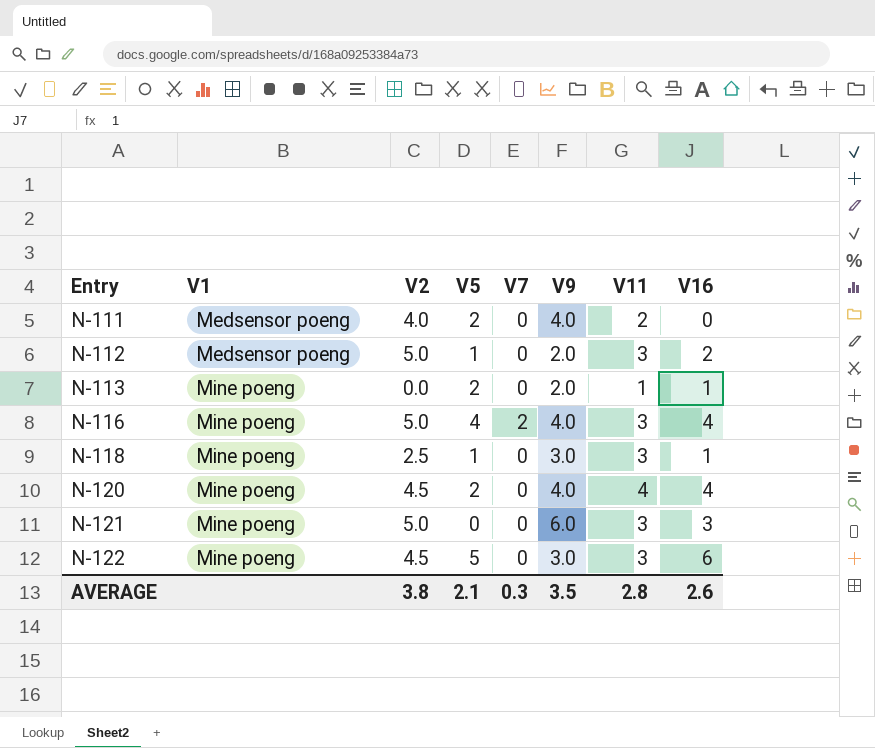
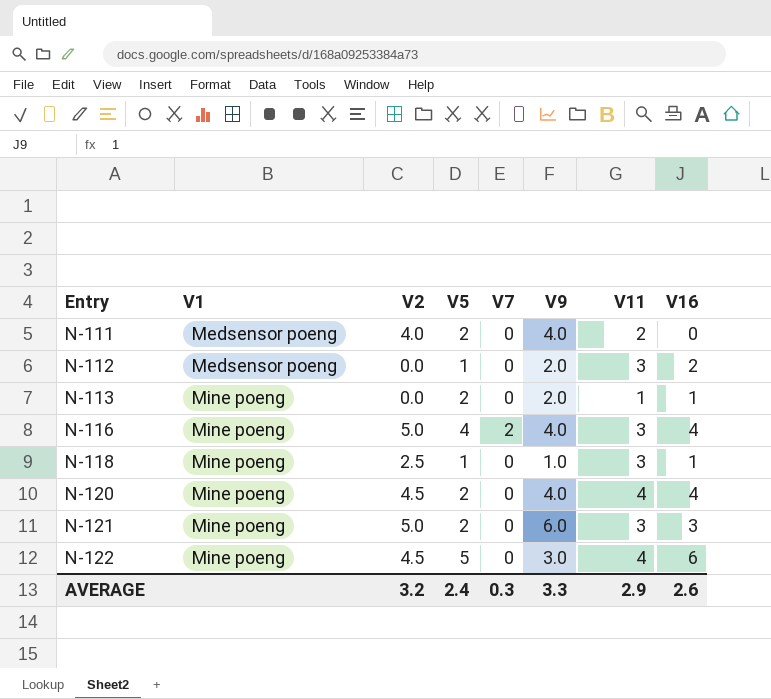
N-112 | V2: 5.0 -> 0.0
N-118 | V9: 3.0 -> 1.0
N-121 | V5: 0 -> 2
N-122 | V11: 3 -> 4
AVERAGE | V2: 3.8 -> 3.2
AVERAGE | V5: 2.1 -> 2.4
AVERAGE | V9: 3.5 -> 3.3
AVERAGE | V11: 2.8 -> 2.9

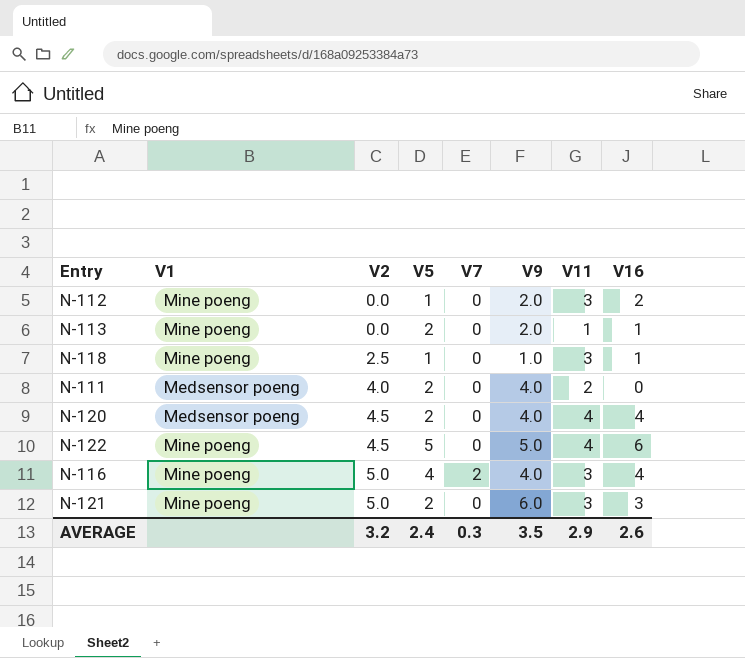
row order: Entry ascending -> V2 ascending
N-112 | V1: Medsensor poeng -> Mine poeng
N-120 | V1: Mine poeng -> Medsensor poeng
N-122 | V9: 3.0 -> 5.0
AVERAGE | V9: 3.3 -> 3.5

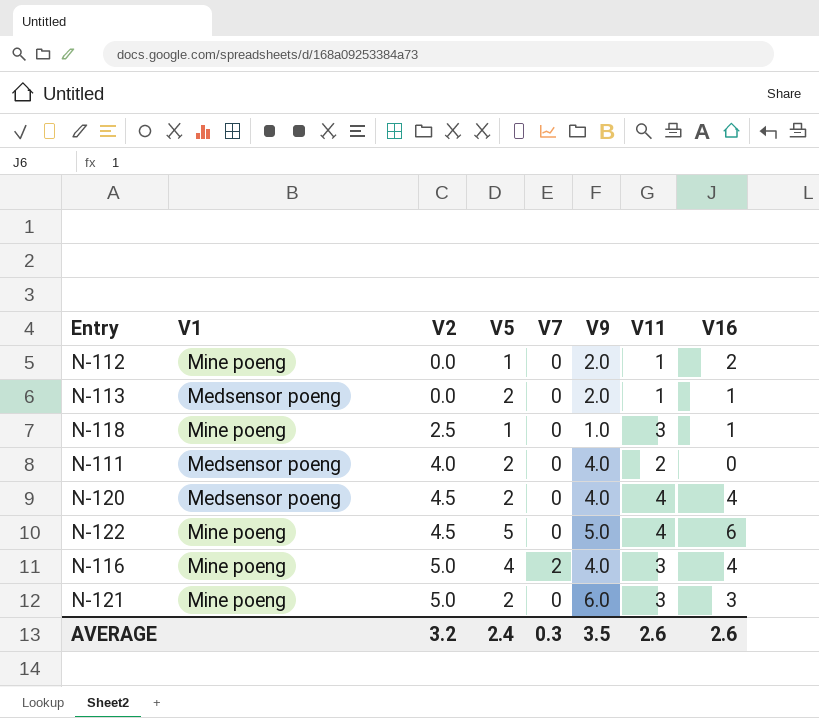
N-112 | V11: 3 -> 1
N-113 | V1: Mine poeng -> Medsensor poeng
AVERAGE | V11: 2.9 -> 2.6

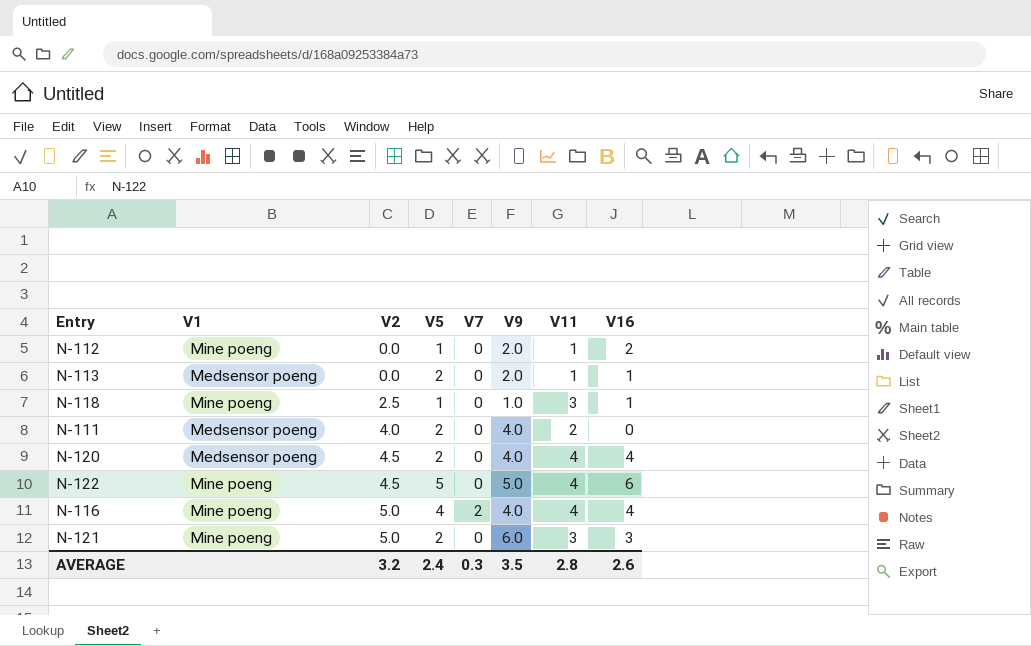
N-116 | V11: 3 -> 4
AVERAGE | V11: 2.6 -> 2.8

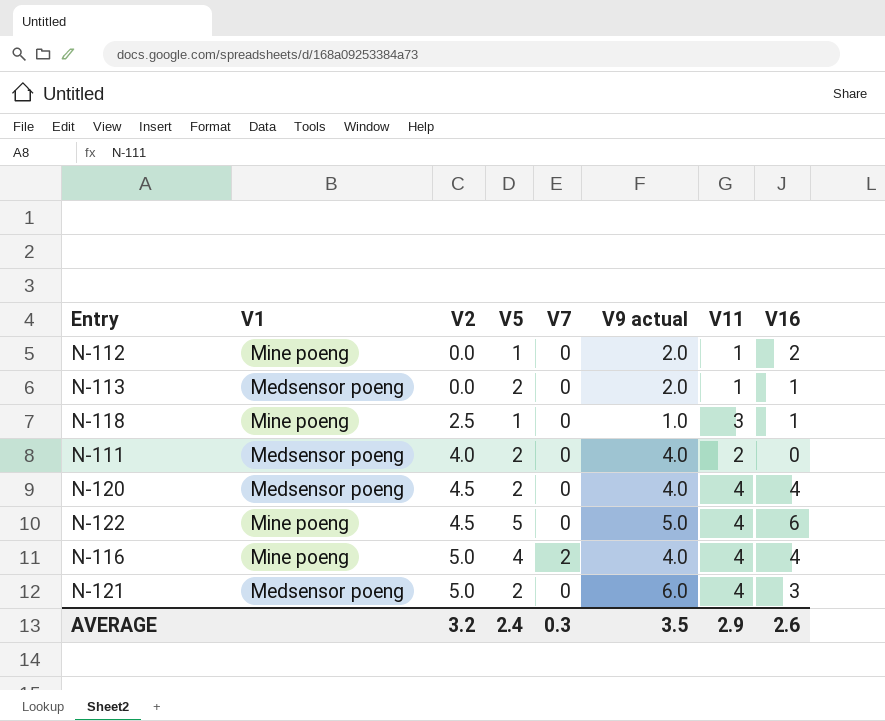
column name: V9 -> V9 actual
N-121 | V1: Mine poeng -> Medsensor poeng
N-121 | V11: 3 -> 4
AVERAGE | V11: 2.8 -> 2.9

